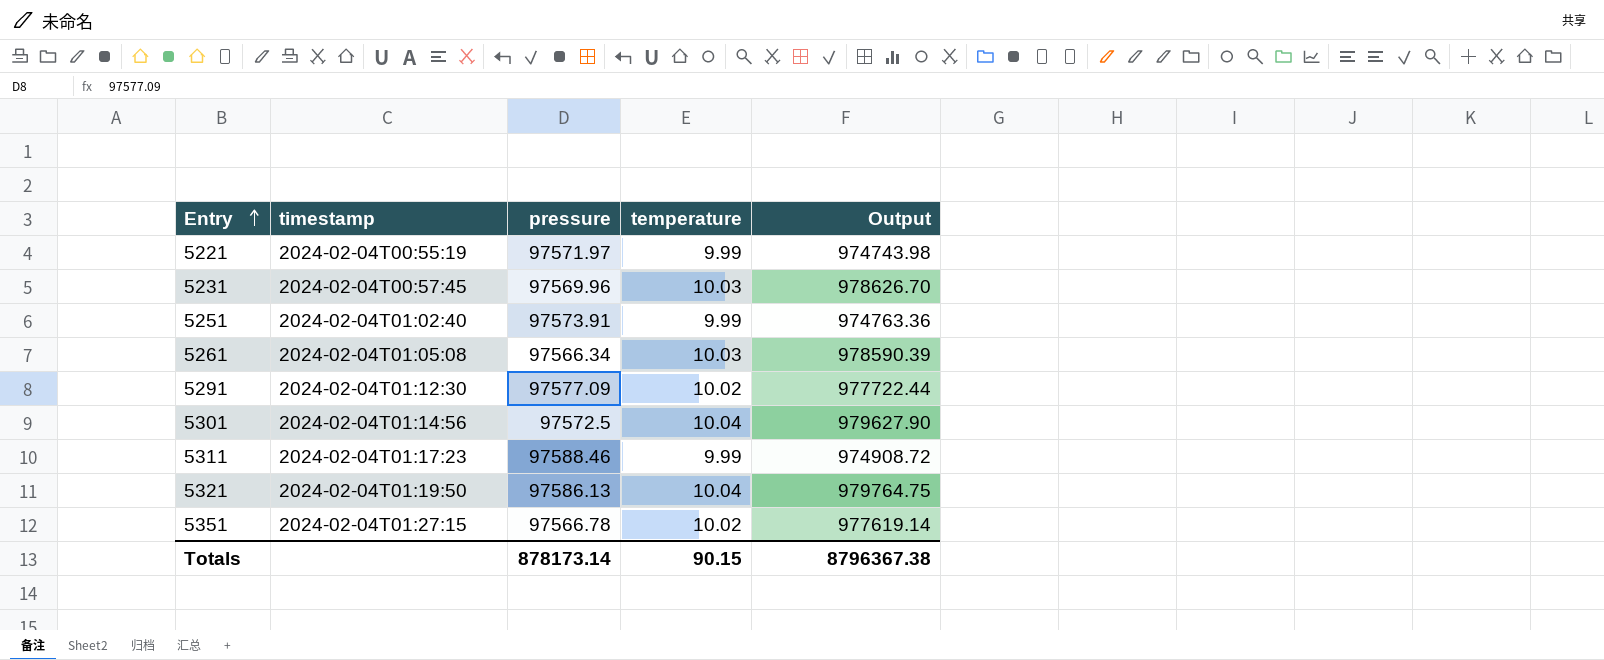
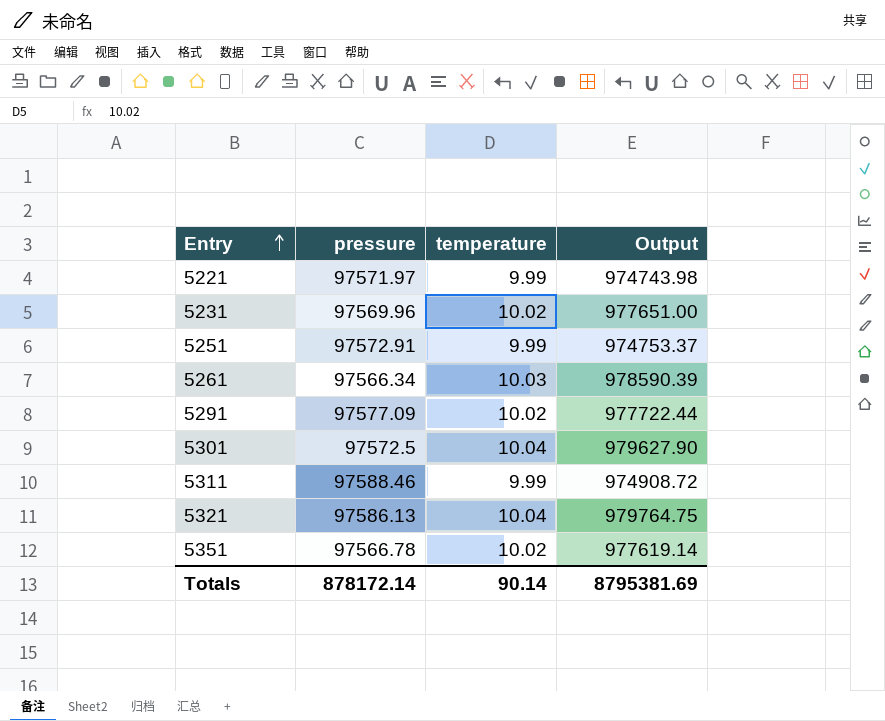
column timestamp | position: 2 -> none
5231 | temperature: 10.03 -> 10.02
5231 | Output: 978626.70 -> 977651.00
5251 | pressure: 97573.91 -> 97572.91
5251 | Output: 974763.36 -> 974753.37
Totals | pressure: 878173.14 -> 878172.14
Totals | temperature: 90.15 -> 90.14
Totals | Output: 8796367.38 -> 8795381.69

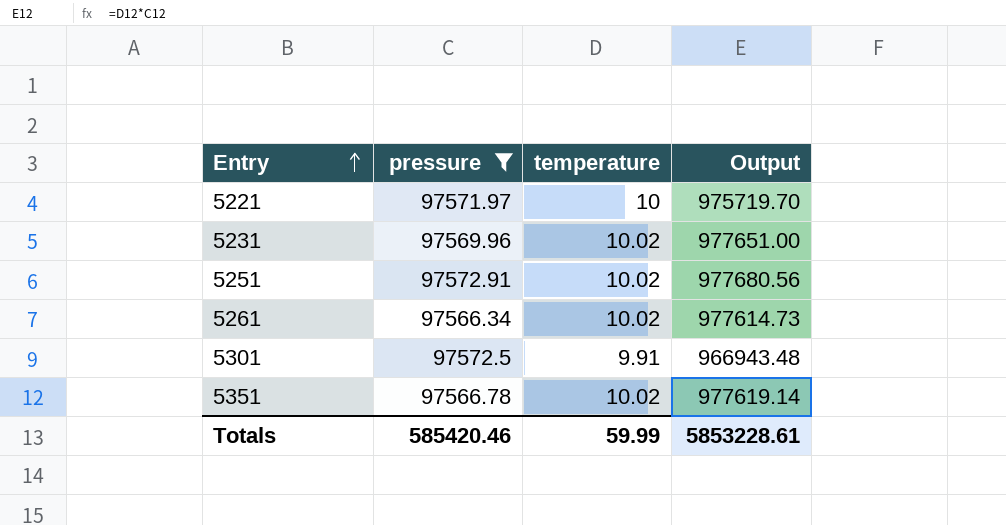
filter: none -> pressure <= 97572.91
5221 | temperature: 9.99 -> 10
5221 | Output: 974743.98 -> 975719.70
5251 | temperature: 9.99 -> 10.02
5251 | Output: 974753.37 -> 977680.56
5261 | temperature: 10.03 -> 10.02
5261 | Output: 978590.39 -> 977614.73
5301 | temperature: 10.04 -> 9.91
5301 | Output: 979627.90 -> 966943.48
Totals | pressure: 878172.14 -> 585420.46
Totals | temperature: 90.14 -> 59.99
Totals | Output: 8795381.69 -> 5853228.61

